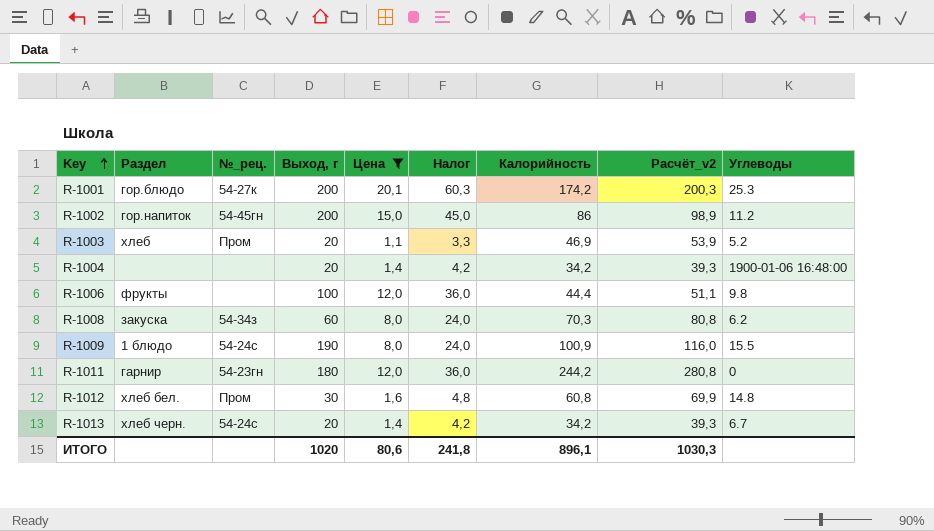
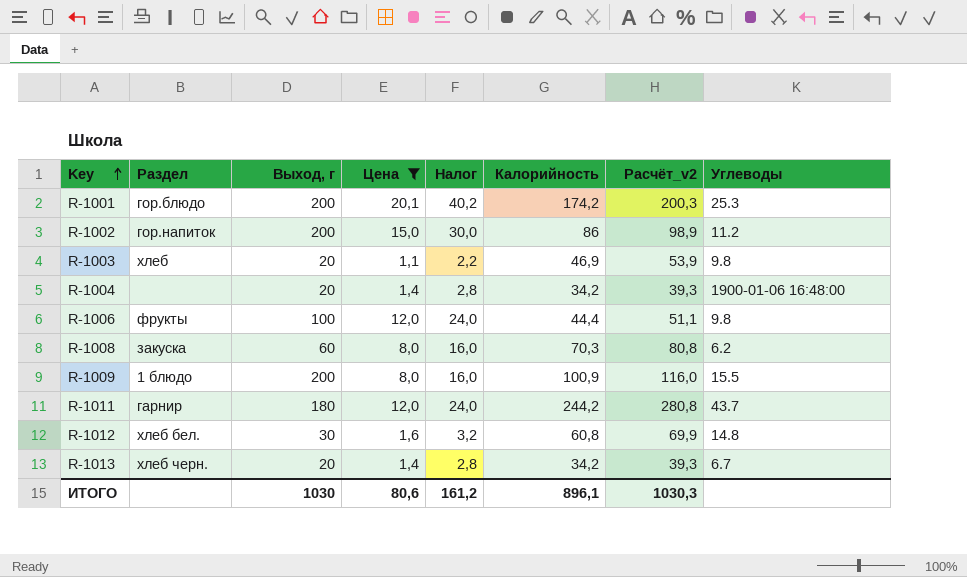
column №_рец. | position: 3 -> none
column Налог | formula: [Цена] * 3 -> [Цена] * 2
R-1003 | Углеводы: 5.2 -> 9.8
R-1009 | Выход, г: 190 -> 200
R-1011 | Углеводы: 0 -> 43.7
ИТОГО | Выход, г: 1020 -> 1030
ИТОГО | Налог: 241,8 -> 161,2

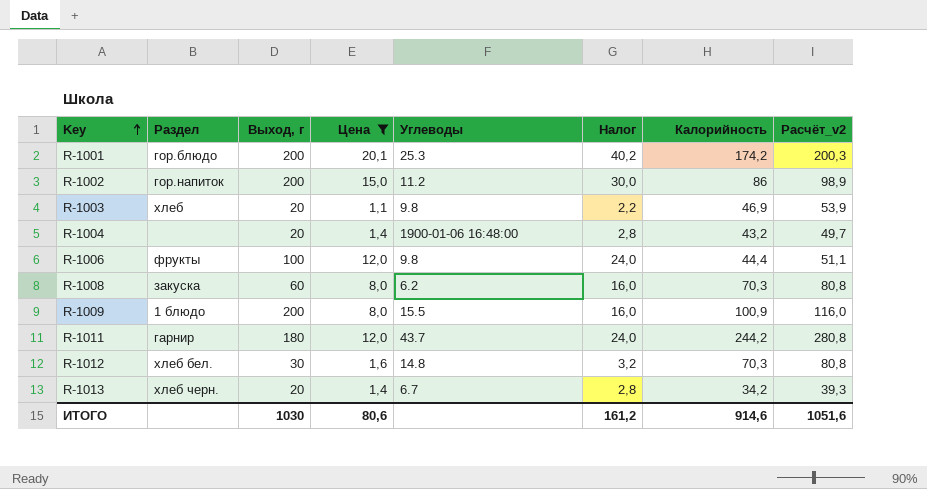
column Углеводы | position: 8 -> 5
R-1004 | Калорийность: 34,2 -> 43,2
R-1004 | Расчёт_v2: 39,3 -> 49,7
R-1012 | Калорийность: 60,8 -> 70,3
R-1012 | Расчёт_v2: 69,9 -> 80,8
ИТОГО | Калорийность: 896,1 -> 914,6
ИТОГО | Расчёт_v2: 1030,3 -> 1051,6

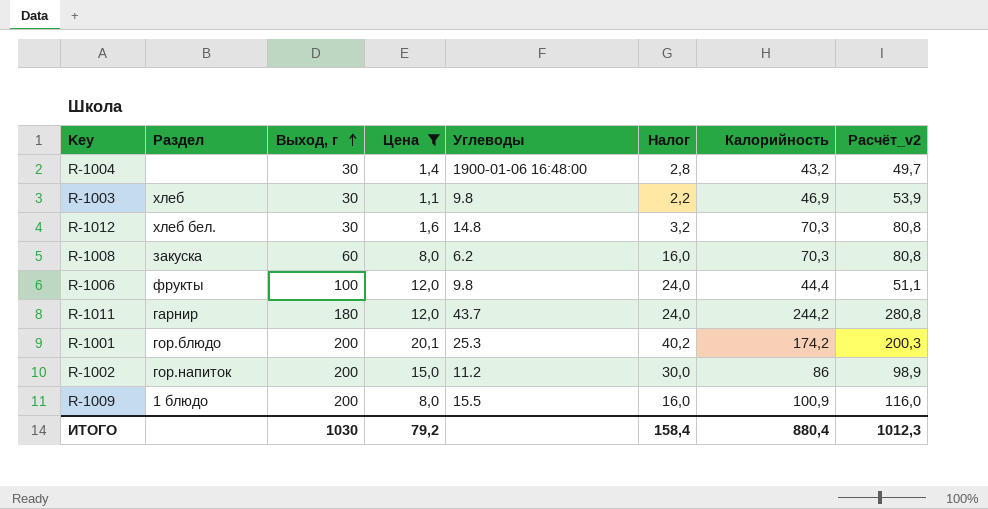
row order: Key ascending -> Выход, г ascending
row R-1013: хлеб черн. | 20 | 1,4 | 6.7 | 2,8 | 34,2 | 39,3 -> none
R-1004 | Выход, г: 20 -> 30
R-1003 | Выход, г: 20 -> 30
ИТОГО | Цена: 80,6 -> 79,2
ИТОГО | Налог: 161,2 -> 158,4
ИТОГО | Калорийность: 914,6 -> 880,4
ИТОГО | Расчёт_v2: 1051,6 -> 1012,3

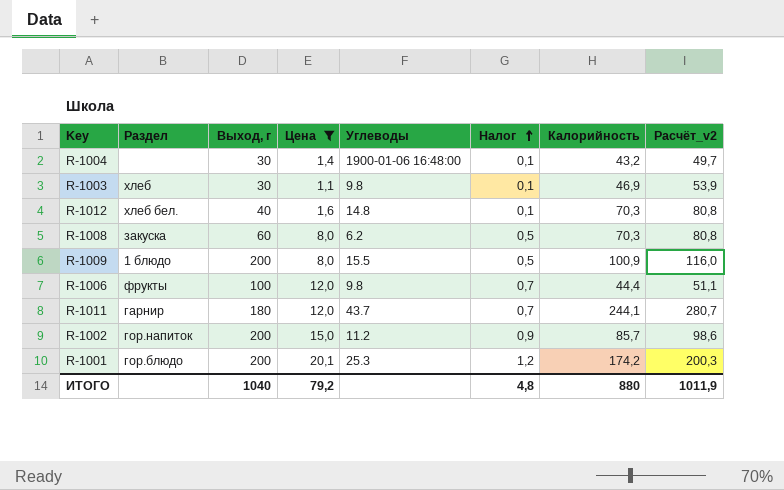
row order: Выход, г ascending -> Налог ascending
column Налог | formula: [Цена] * 2 -> [Цена] * 0,06
R-1012 | Выход, г: 30 -> 40
R-1011 | Калорийность: 244,2 -> 244,1
R-1011 | Расчёт_v2: 280,8 -> 280,7
R-1002 | Калорийность: 86 -> 85,7
R-1002 | Расчёт_v2: 98,9 -> 98,6
ИТОГО | Выход, г: 1030 -> 1040
ИТОГО | Налог: 158,4 -> 4,8
ИТОГО | Калорийность: 880,4 -> 880
ИТОГО | Расчёт_v2: 1012,3 -> 1011,9

